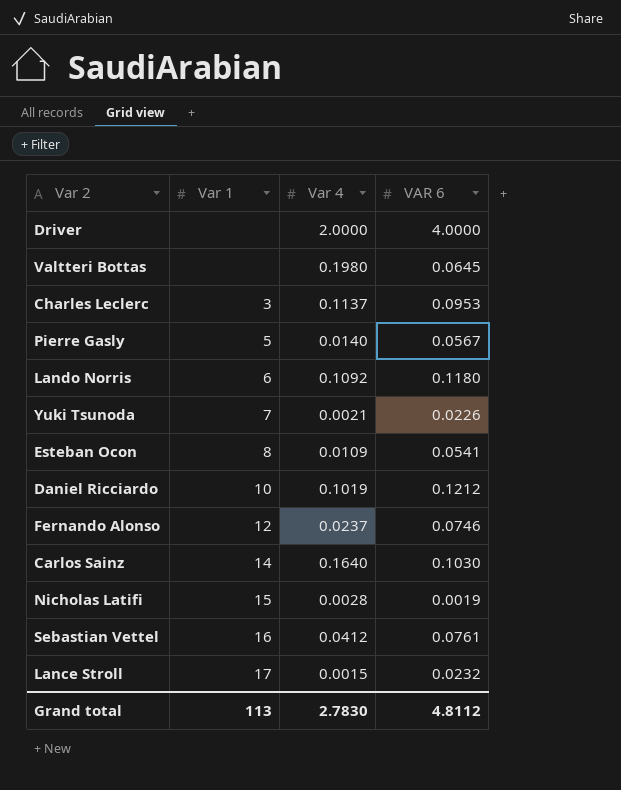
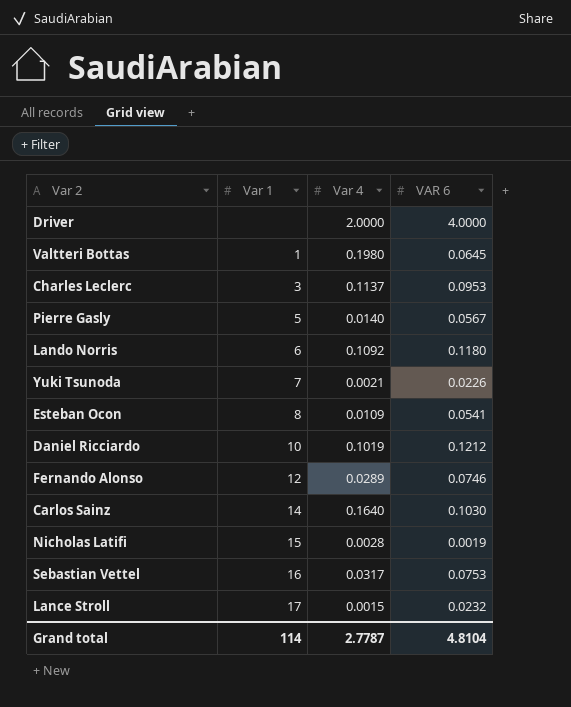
Valtteri Bottas | Var 1: none -> 1
Fernando Alonso | Var 4: 0.0237 -> 0.0289
Sebastian Vettel | Var 4: 0.0412 -> 0.0317
Sebastian Vettel | VAR 6: 0.0761 -> 0.0753
Grand total | Var 1: 113 -> 114
Grand total | Var 4: 2.7830 -> 2.7787
Grand total | VAR 6: 4.8112 -> 4.8104

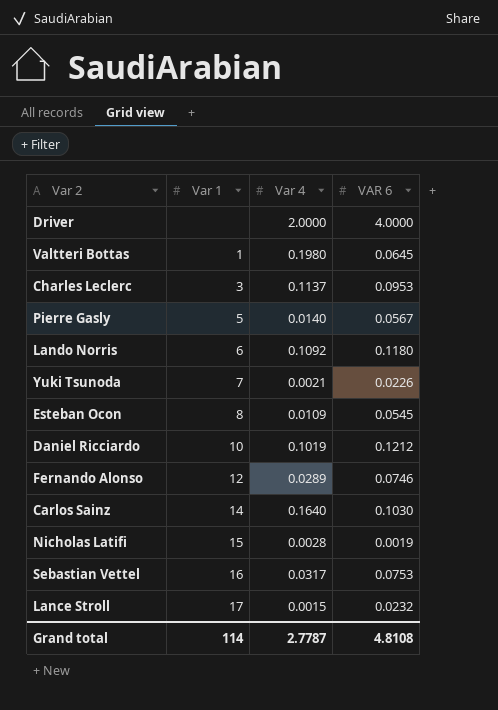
Esteban Ocon | VAR 6: 0.0541 -> 0.0545
Grand total | VAR 6: 4.8104 -> 4.8108

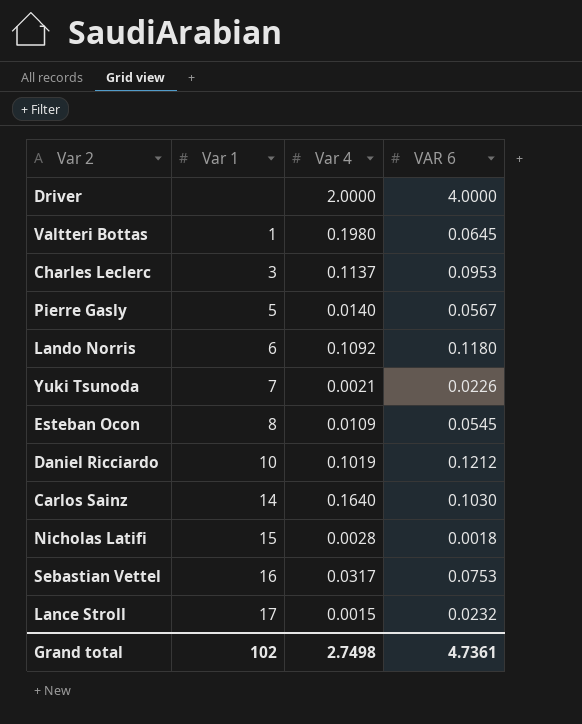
row Fernando Alonso: 12 | 0.0289 | 0.0746 -> none
Nicholas Latifi | VAR 6: 0.0019 -> 0.0018
Grand total | Var 1: 114 -> 102
Grand total | Var 4: 2.7787 -> 2.7498
Grand total | VAR 6: 4.8108 -> 4.7361

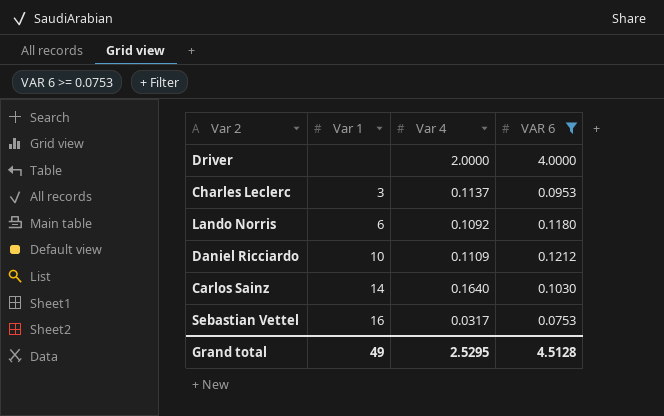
filter: none -> VAR 6 >= 0.0753
Daniel Ricciardo | Var 4: 0.1019 -> 0.1109
Grand total | Var 1: 102 -> 49
Grand total | Var 4: 2.7498 -> 2.5295
Grand total | VAR 6: 4.7361 -> 4.5128

